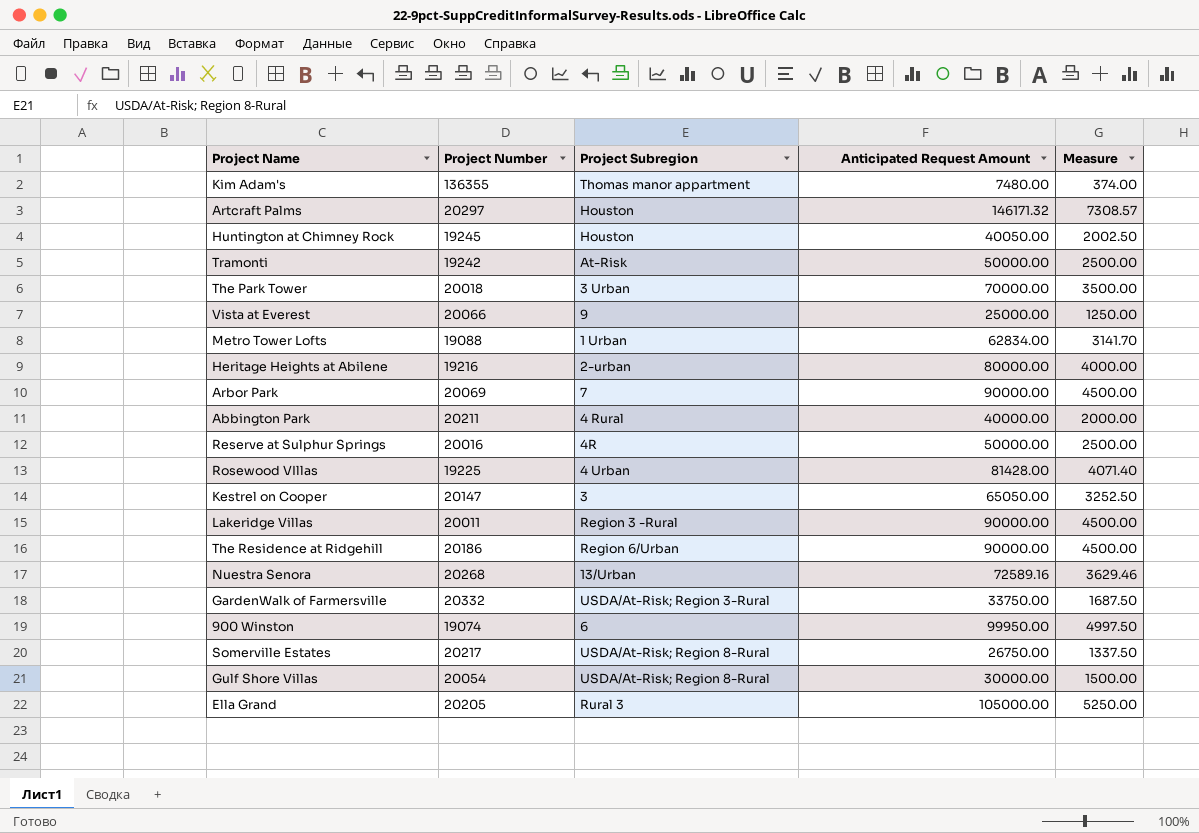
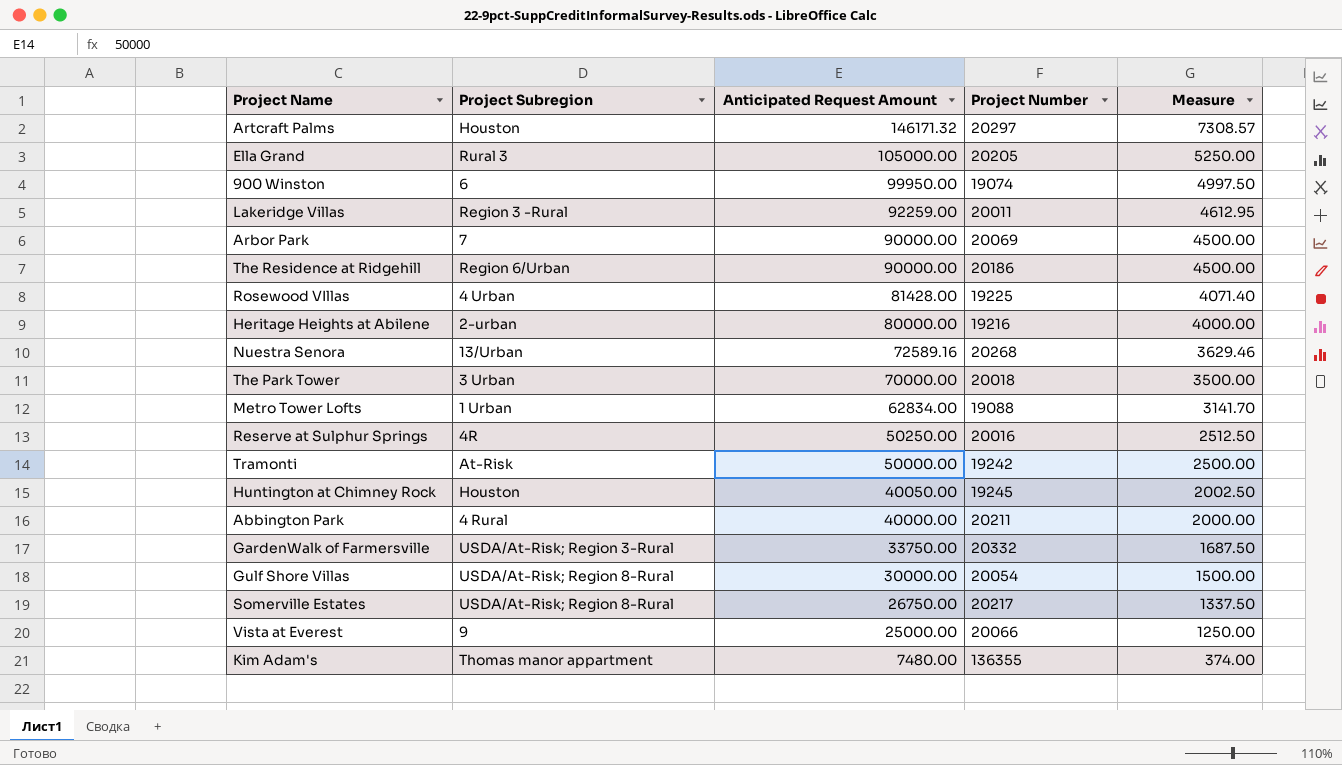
row order: none -> Anticipated Request Amount descending
column Project Number | position: 2 -> 4
row Kestrel on Cooper: 20147 | 3 | 65050.00 | 3252.50 -> none
Lakeridge Villas | Anticipated Request Amount: 90000.00 -> 92259.00
Lakeridge Villas | Measure: 4500.00 -> 4612.95
Reserve at Sulphur Springs | Anticipated Request Amount: 50000.00 -> 50250.00
Reserve at Sulphur Springs | Measure: 2500.00 -> 2512.50

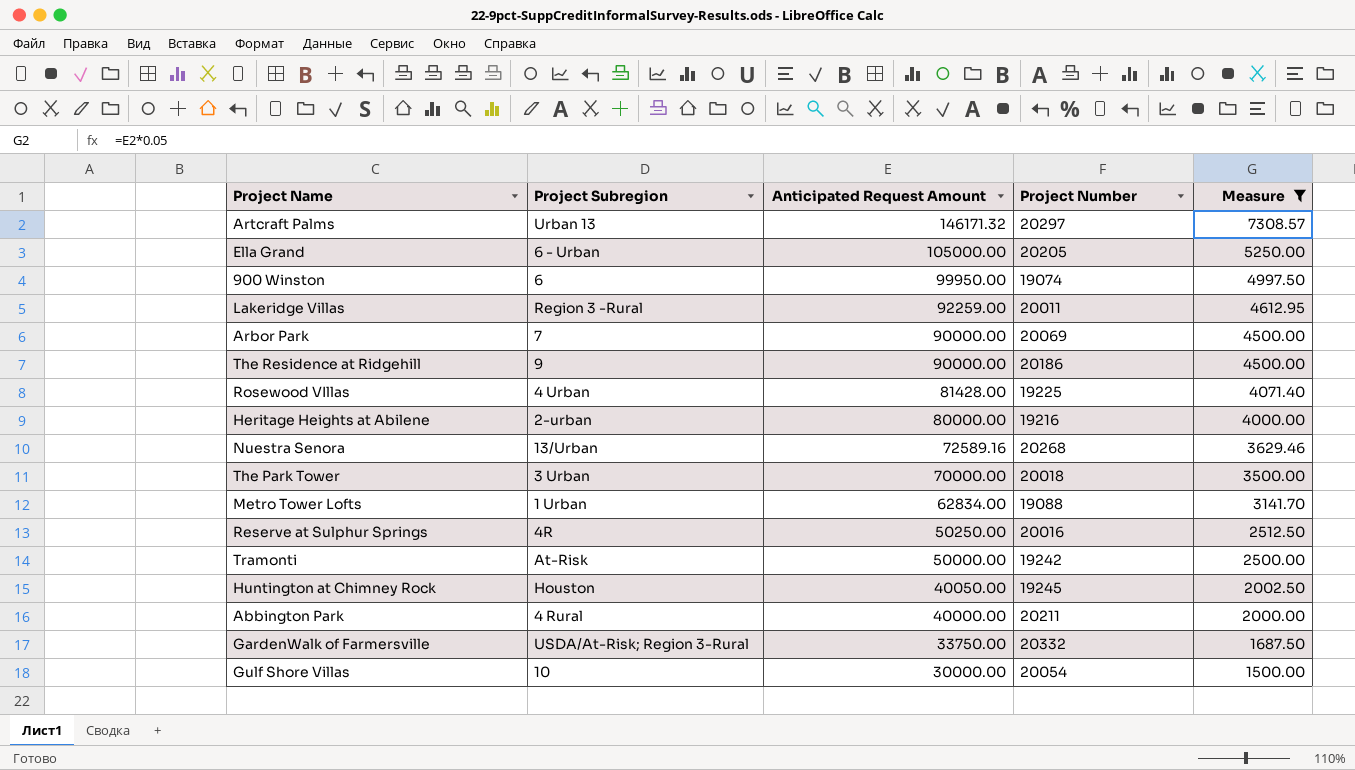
filter: none -> Measure >= 1500.00
Artcraft Palms | Project Subregion: Houston -> Urban 13
Ella Grand | Project Subregion: Rural 3 -> 6 - Urban
The Residence at Ridgehill | Project Subregion: Region 6/Urban -> 9
Gulf Shore Villas | Project Subregion: USDA/At-Risk; Region 8-Rural -> 10

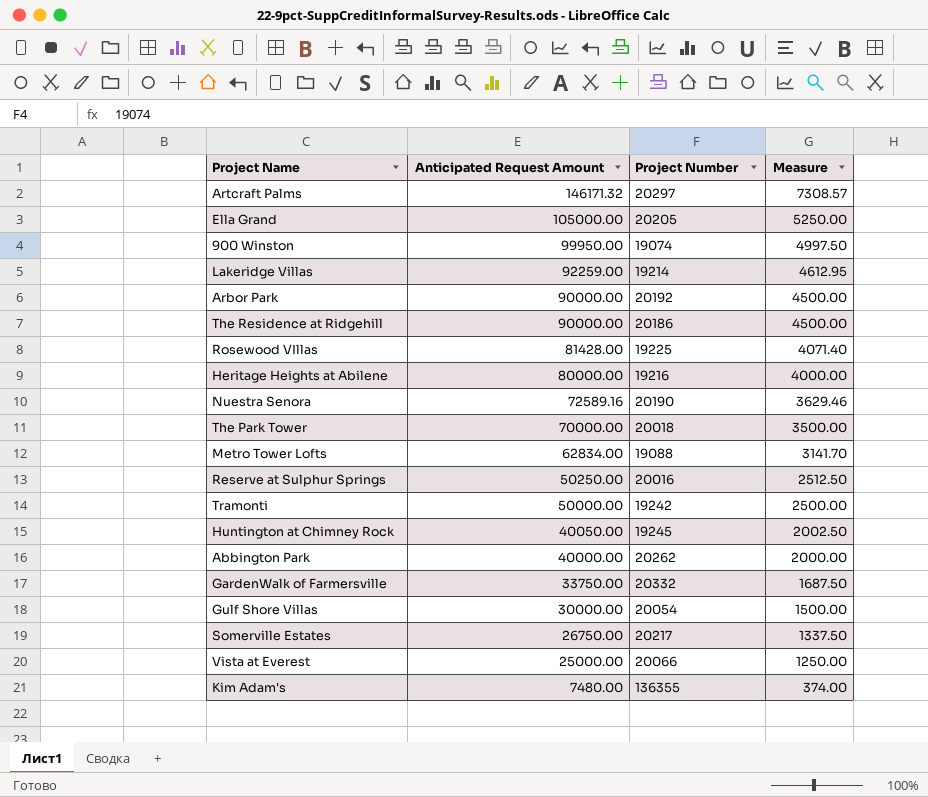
filter: Measure >= 1500.00 -> none
column Project Subregion | position: 2 -> none
Lakeridge Villas | Project Number: 20011 -> 19214
Arbor Park | Project Number: 20069 -> 20192
Nuestra Senora | Project Number: 20268 -> 20190
Abbington Park | Project Number: 20211 -> 20262

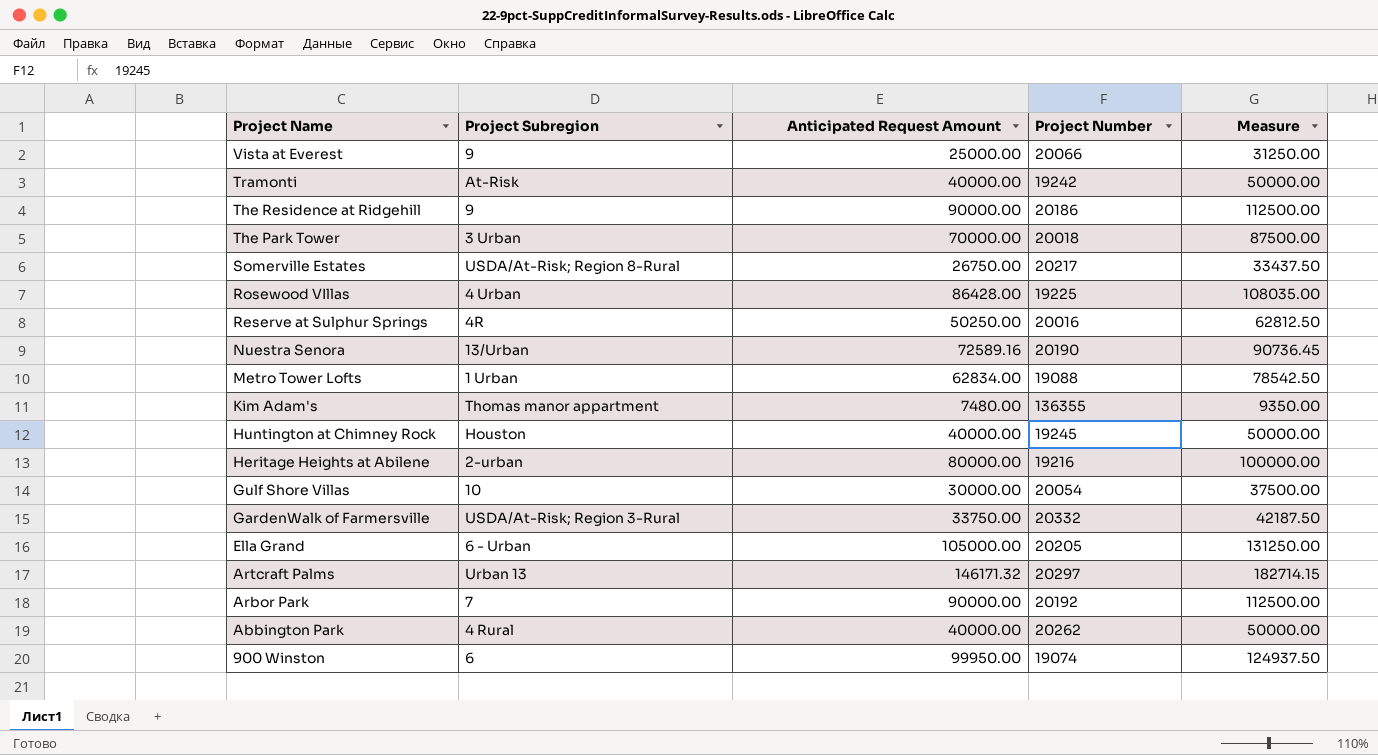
row order: Anticipated Request Amount descending -> Project Name descending
column Project Subregion | position: none -> 2
column Measure | formula: [Anticipated Request Amount] * 0.05 -> [Anticipated Request Amount] * 1.25
row Lakeridge Villas: 92259.00 | 19214 | 4612.95 -> none
Tramonti | Anticipated Request Amount: 50000.00 -> 40000.00
Rosewood VIllas | Anticipated Request Amount: 81428.00 -> 86428.00
Huntington at Chimney Rock | Anticipated Request Amount: 40050.00 -> 40000.00

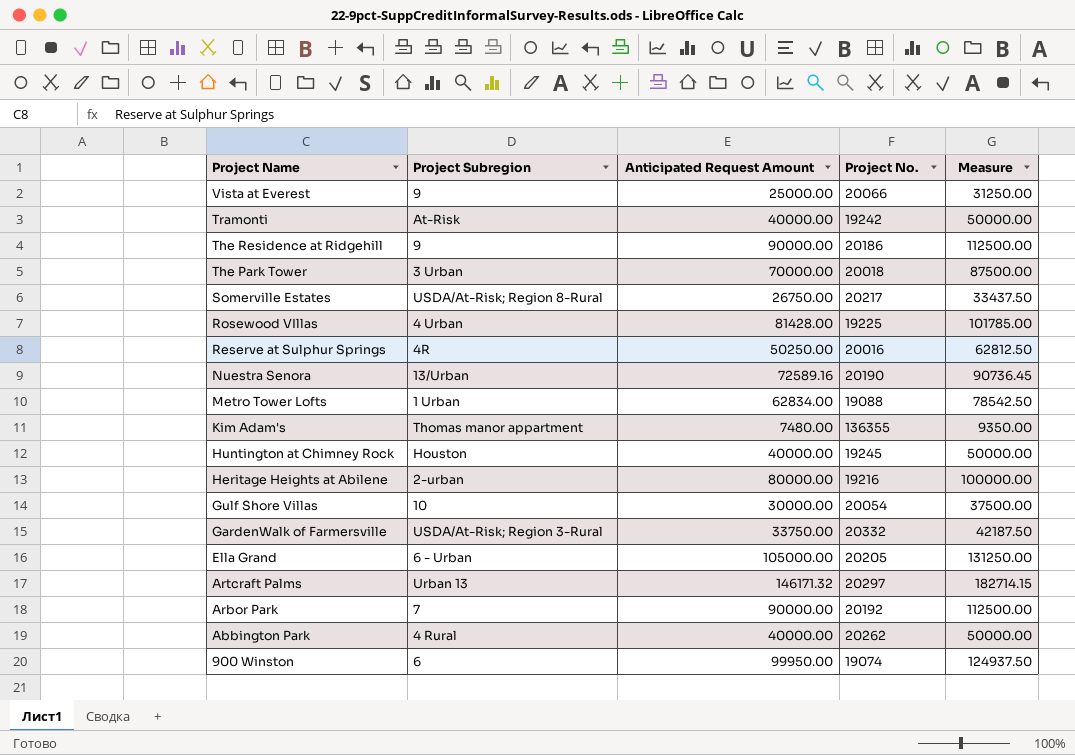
column name: Project Number -> Project No.
Rosewood VIllas | Anticipated Request Amount: 86428.00 -> 81428.00
Rosewood VIllas | Measure: 108035.00 -> 101785.00

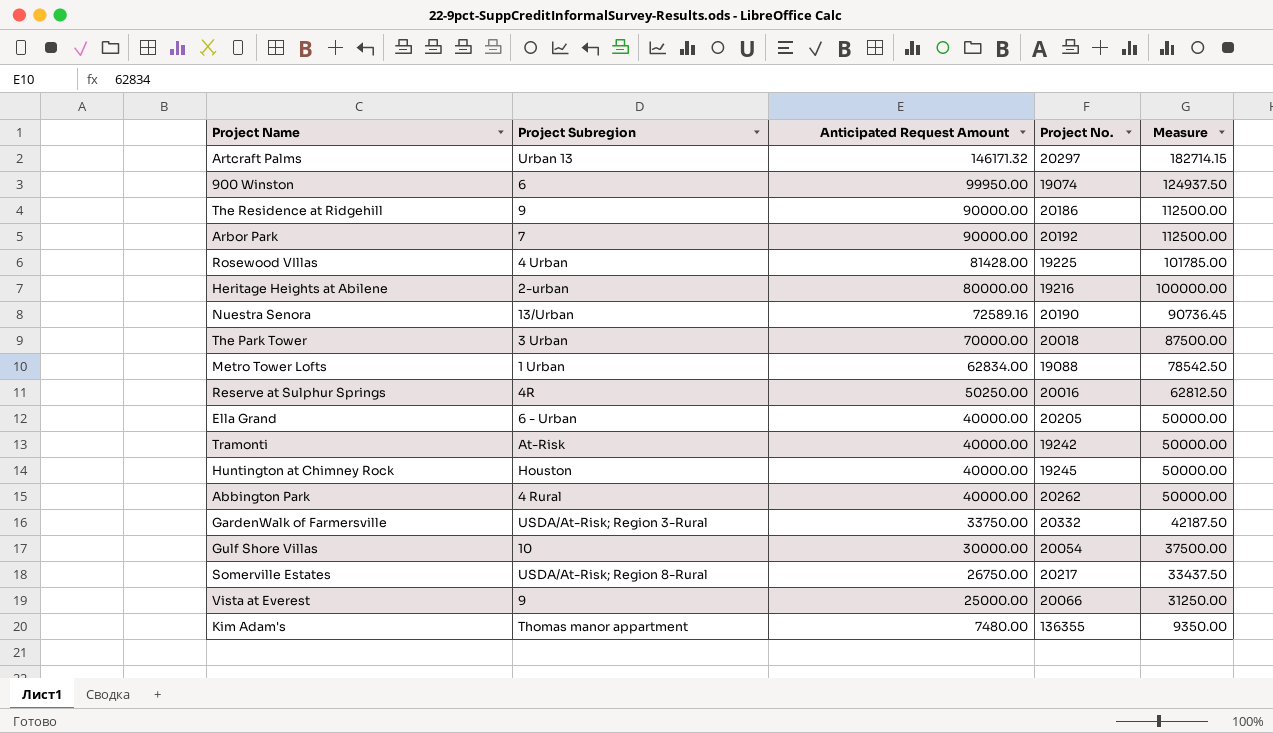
row order: Project Name descending -> Anticipated Request Amount descending
Ella Grand | Anticipated Request Amount: 105000.00 -> 40000.00
Ella Grand | Measure: 131250.00 -> 50000.00

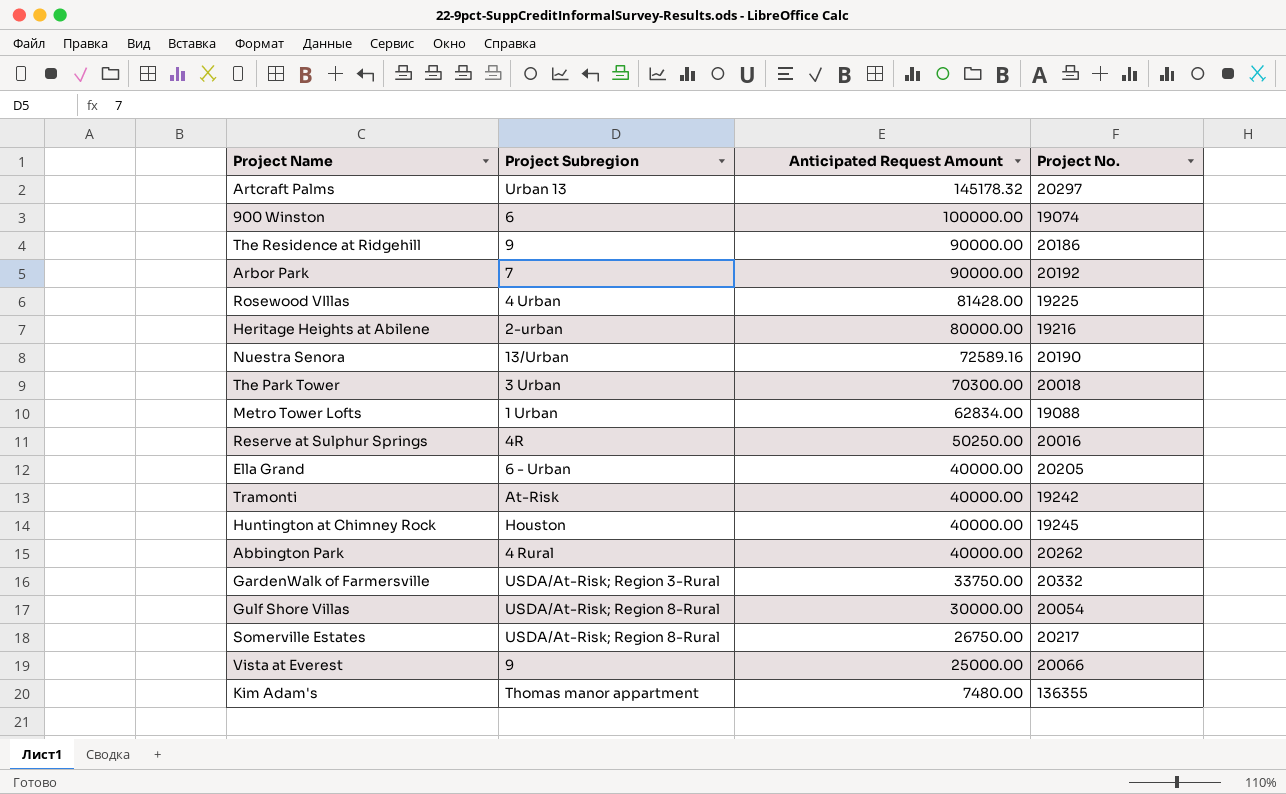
column Measure | formula: [Anticipated Request Amount] * 1.25 -> none
Artcraft Palms | Anticipated Request Amount: 146171.32 -> 145178.32
900 Winston | Anticipated Request Amount: 99950.00 -> 100000.00
The Park Tower | Anticipated Request Amount: 70000.00 -> 70300.00
Gulf Shore Villas | Project Subregion: 10 -> USDA/At-Risk; Region 8-Rural

